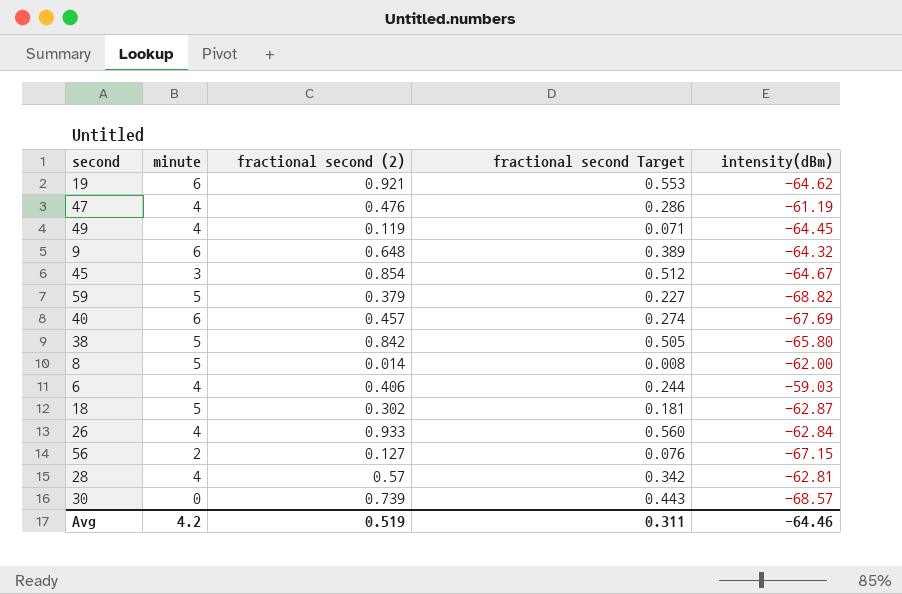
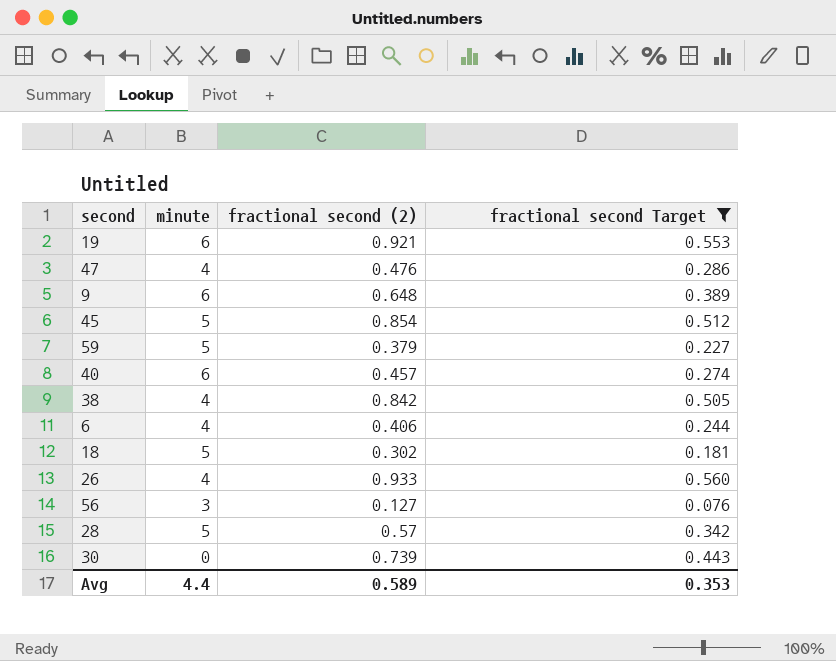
filter: none -> fractional second Target >= 0.076
column intensity(dBm) | position: 5 -> none
45 | minute: 3 -> 5
38 | minute: 5 -> 4
56 | minute: 2 -> 3
28 | minute: 4 -> 5
Avg | minute: 4.2 -> 4.4
Avg | fractional second (2): 0.519 -> 0.589
Avg | fractional second Target: 0.311 -> 0.353

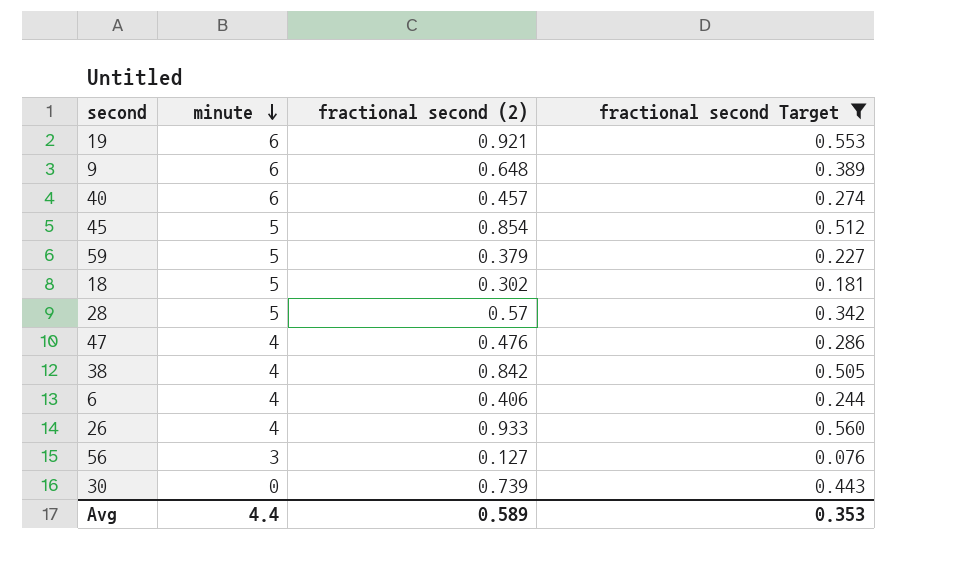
row order: none -> minute descending

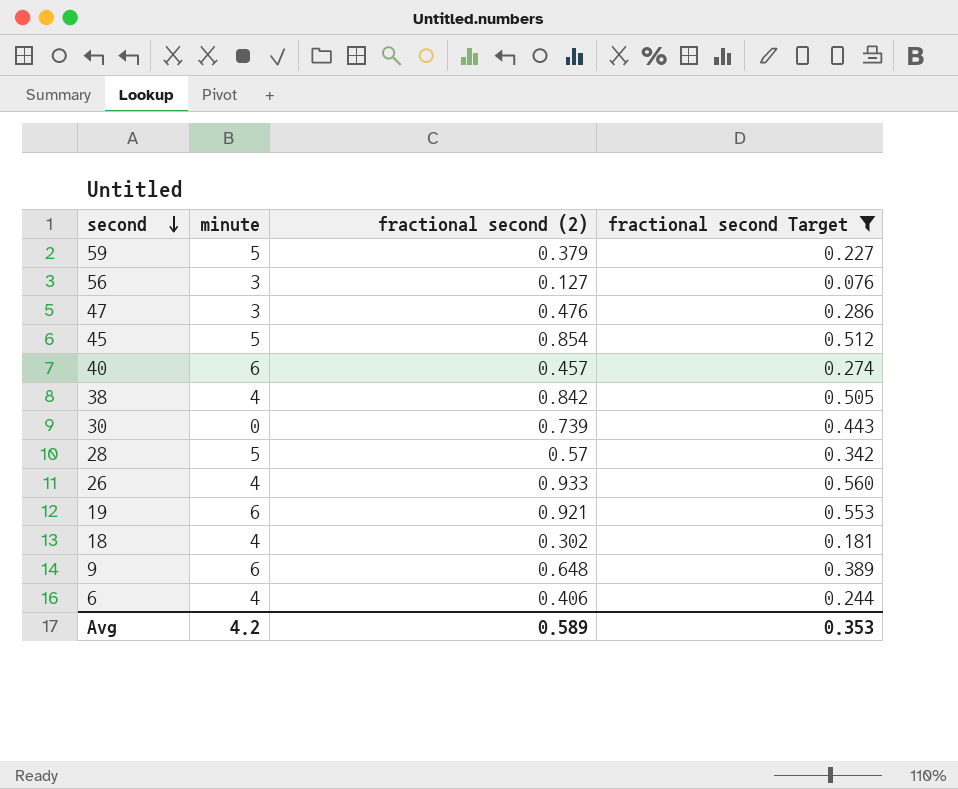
row order: minute descending -> second descending
47 | minute: 4 -> 3
18 | minute: 5 -> 4
Avg | minute: 4.4 -> 4.2

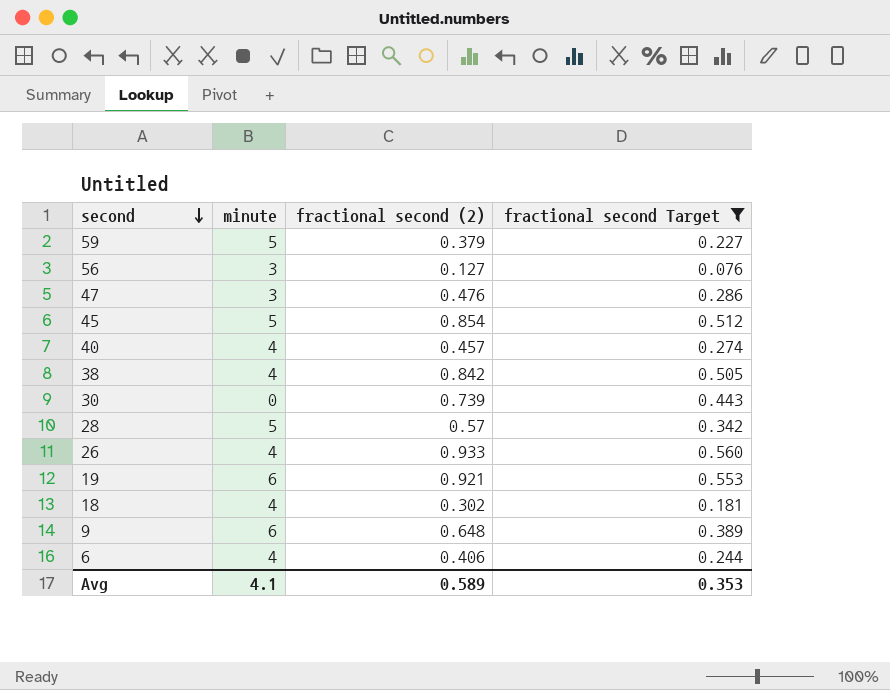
40 | minute: 6 -> 4
Avg | minute: 4.2 -> 4.1

